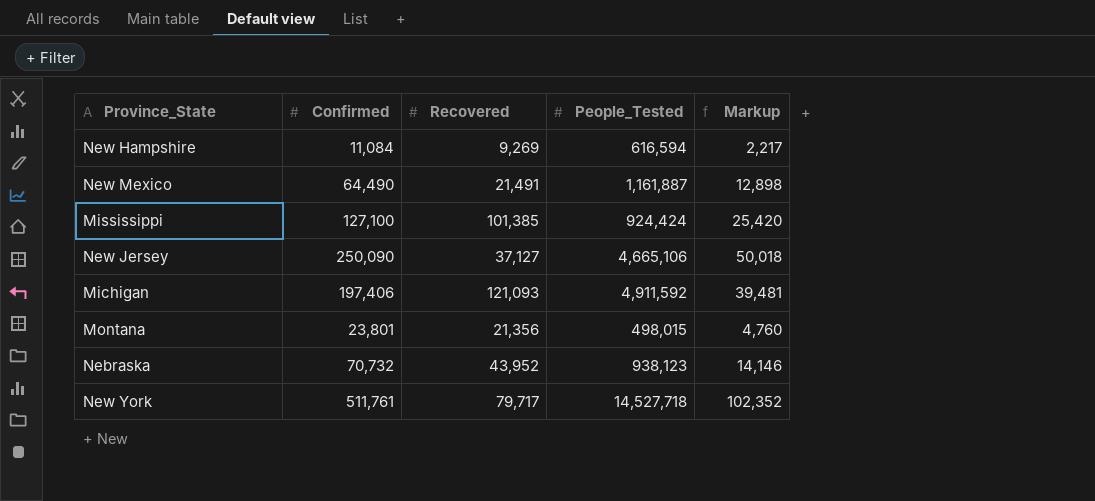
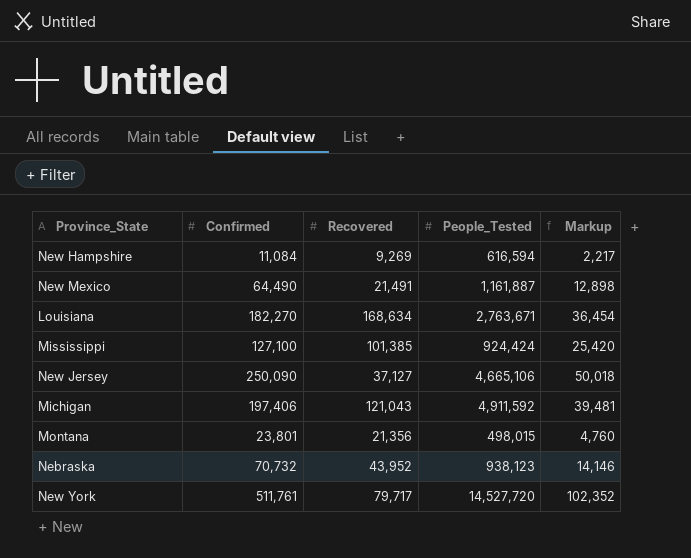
row Louisiana: none -> 182,270 | 168,634 | 2,763,671 | 36,454
Michigan | Recovered: 121,093 -> 121,043
New York | People_Tested: 14,527,718 -> 14,527,720

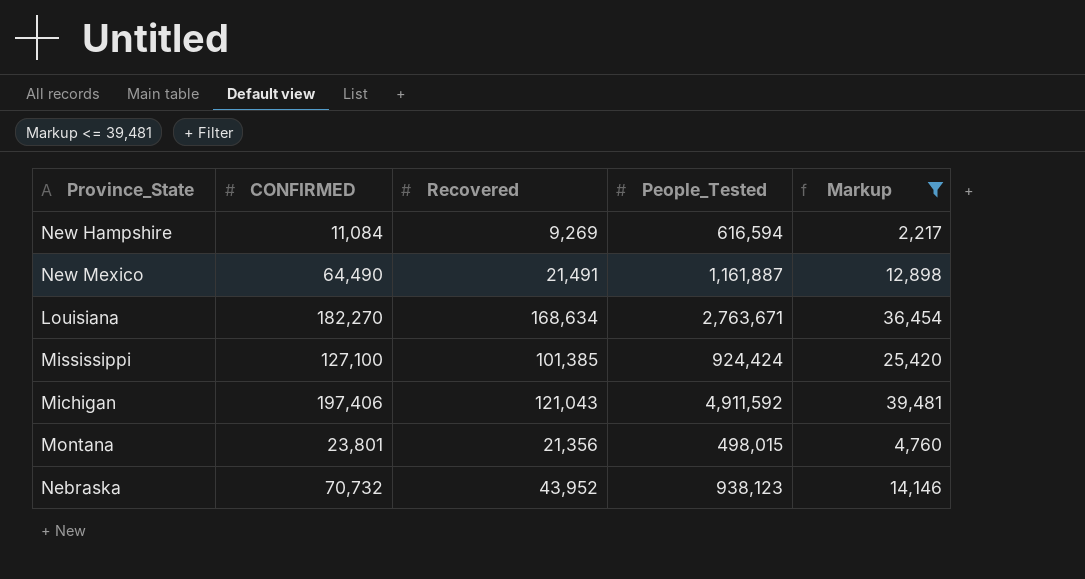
filter: none -> Markup <= 39,481
column name: Confirmed -> CONFIRMED

